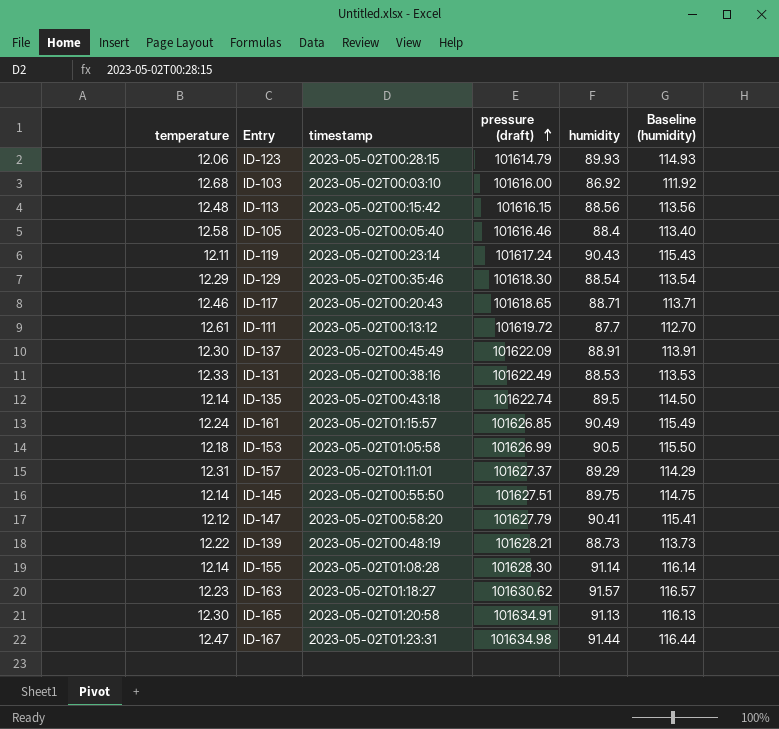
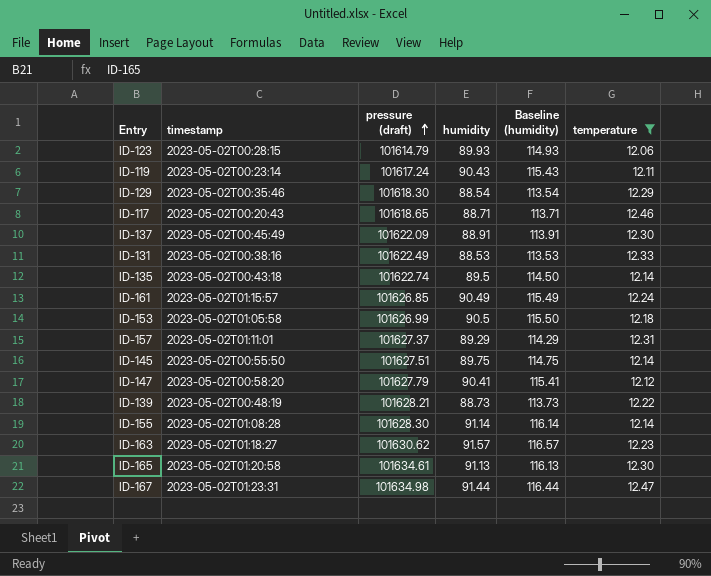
filter: none -> temperature <= 12.47
column temperature | position: 1 -> 6
ID-165 | pressure (draft): 101634.91 -> 101634.61

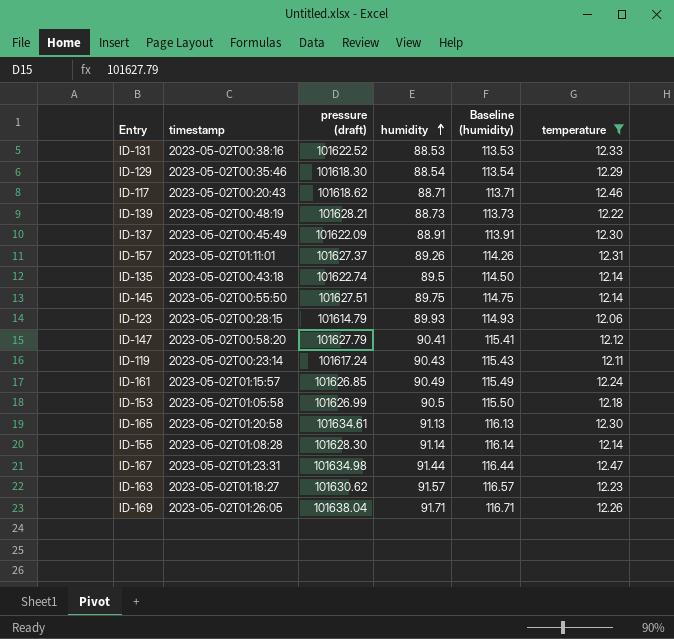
row order: pressure (draft) ascending -> humidity ascending
ID-131 | pressure (draft): 101622.49 -> 101622.52
ID-117 | pressure (draft): 101618.65 -> 101618.62
ID-157 | humidity: 89.29 -> 89.26
ID-157 | Baseline (humidity): 114.29 -> 114.26
row ID-169: none -> 2023-05-02T01:26:05 | 101638.04 | 91.71 | 116.71 | 12.26

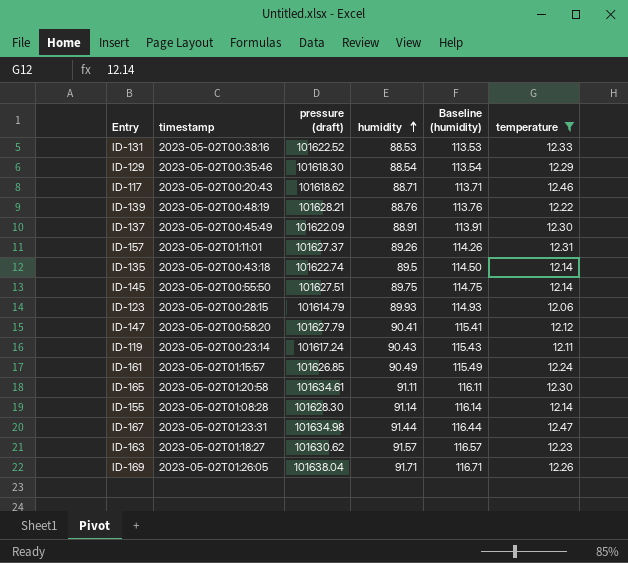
row ID-153: 2023-05-02T01:05:58 | 101626.99 | 90.5 | 115.50 | 12.18 -> none
ID-139 | humidity: 88.73 -> 88.76
ID-139 | Baseline (humidity): 113.73 -> 113.76
ID-165 | humidity: 91.13 -> 91.11
ID-165 | Baseline (humidity): 116.13 -> 116.11

